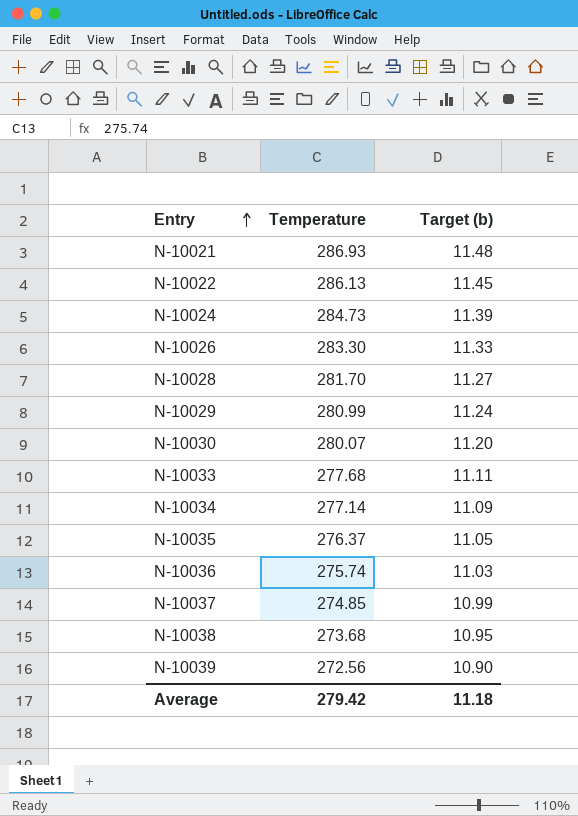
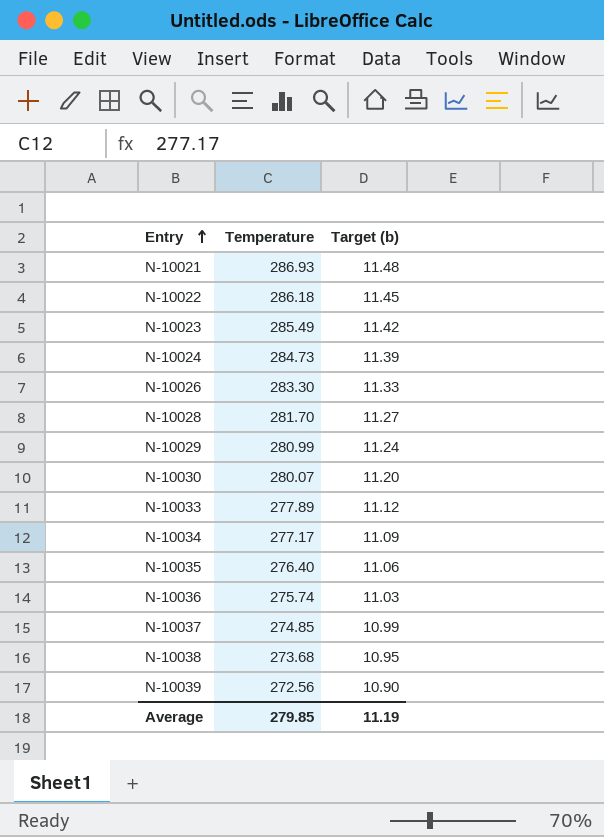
N-10022 | Temperature: 286.13 -> 286.18
row N-10023: none -> 285.49 | 11.42
N-10033 | Temperature: 277.68 -> 277.89
N-10033 | Target (b): 11.11 -> 11.12
N-10034 | Temperature: 277.14 -> 277.17
N-10035 | Temperature: 276.37 -> 276.40
N-10035 | Target (b): 11.05 -> 11.06
Average | Temperature: 279.42 -> 279.85
Average | Target (b): 11.18 -> 11.19

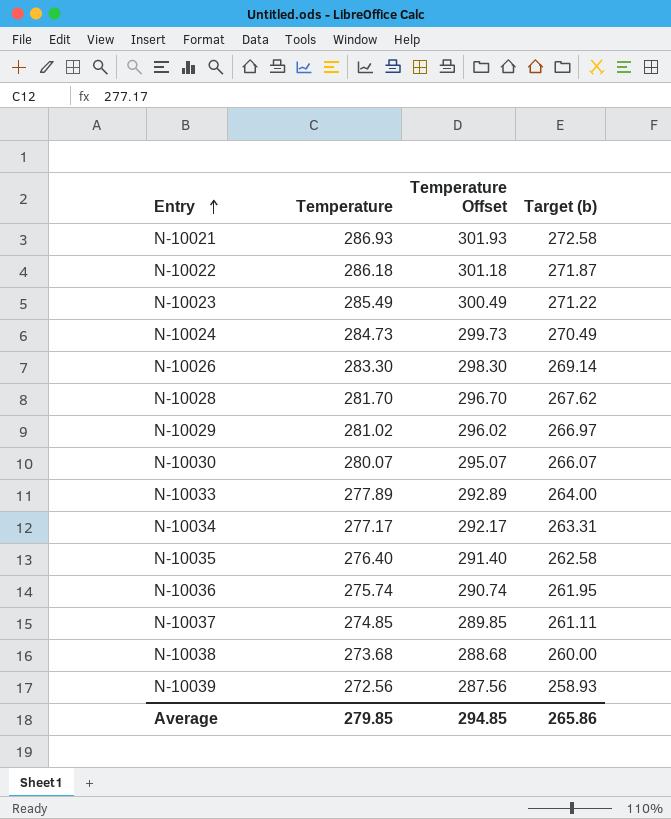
column Temperature Offset | formula: none -> [Temperature] + 15
column Target (b) | formula: [Temperature] * 0.04 -> [Temperature] * 0.95
N-10029 | Temperature: 280.99 -> 281.02
Average | Target (b): 11.19 -> 265.86

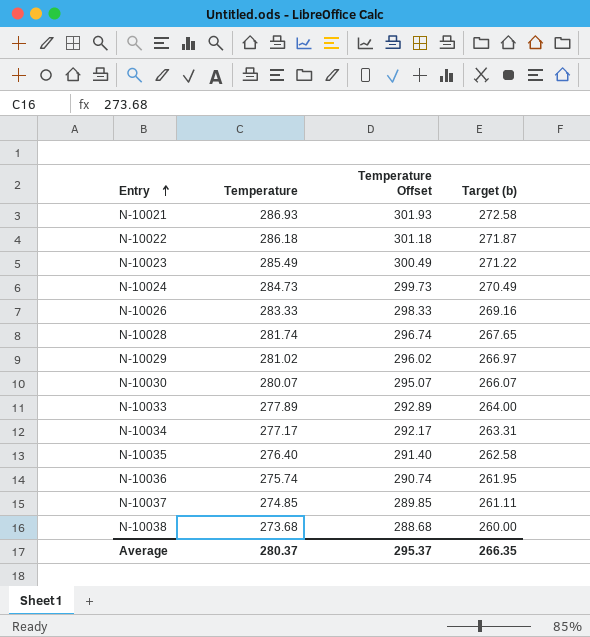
row N-10039: 272.56 | 287.56 | 258.93 -> none
N-10026 | Temperature: 283.30 -> 283.33
N-10026 | Temperature Offset: 298.30 -> 298.33
N-10026 | Target (b): 269.14 -> 269.16
N-10028 | Temperature: 281.70 -> 281.74
N-10028 | Temperature Offset: 296.70 -> 296.74
N-10028 | Target (b): 267.62 -> 267.65
Average | Temperature: 279.85 -> 280.37
Average | Temperature Offset: 294.85 -> 295.37
Average | Target (b): 265.86 -> 266.35

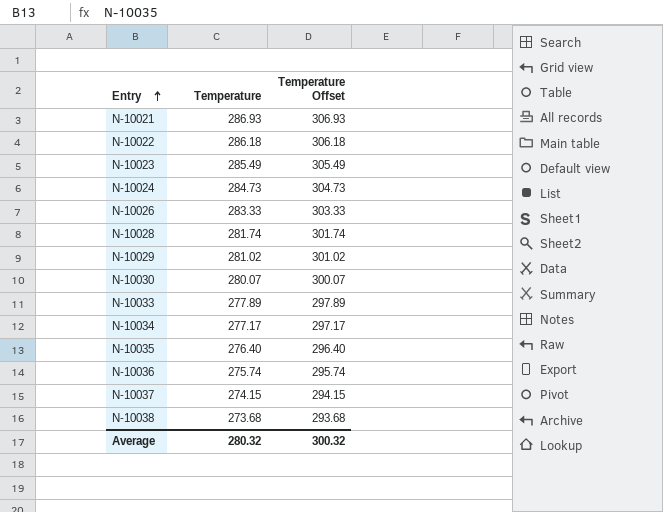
column Target (b) | formula: [Temperature] * 0.95 -> none
column Temperature Offset | formula: [Temperature] + 15 -> [Temperature] + 20
N-10037 | Temperature: 274.85 -> 274.15
Average | Temperature: 280.37 -> 280.32
Average | Temperature Offset: 295.37 -> 300.32

